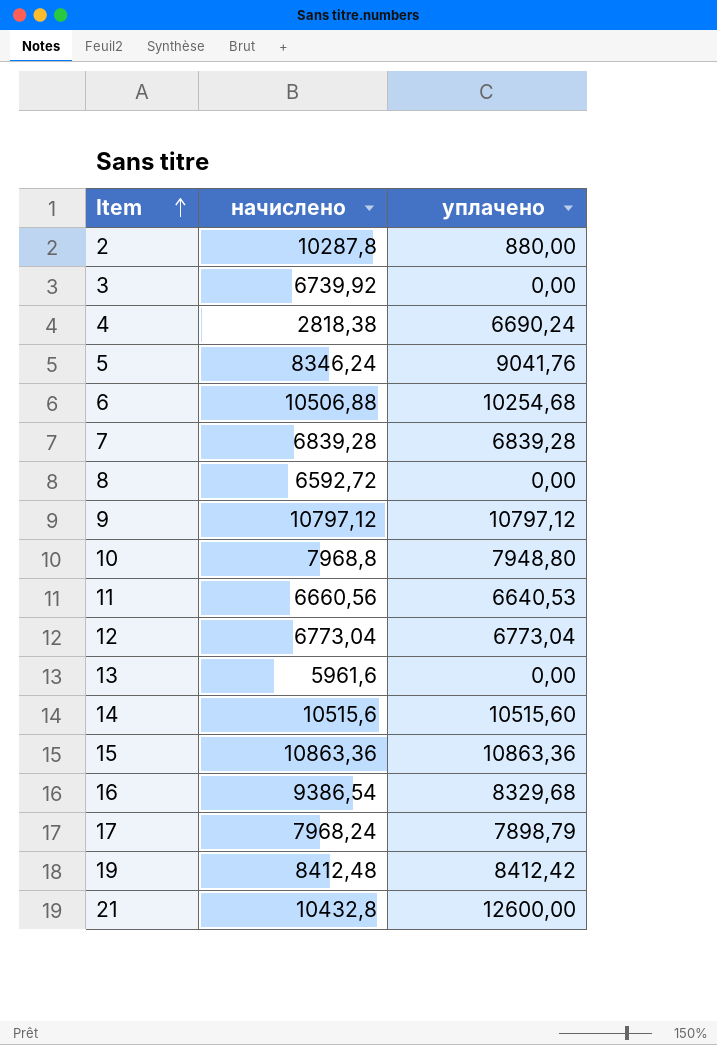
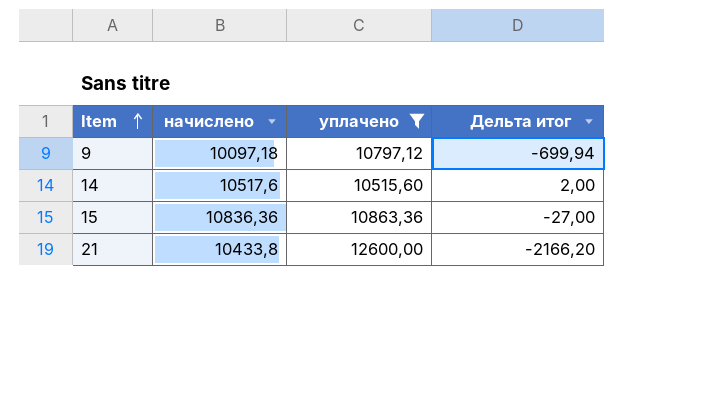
filter: none -> уплачено >= 10515,60
column Дельта итог | formula: none -> [начислено] - [уплачено]
9 | начислено: 10797,12 -> 10097,18
14 | начислено: 10515,6 -> 10517,6
15 | начислено: 10863,36 -> 10836,36
21 | начислено: 10432,8 -> 10433,8

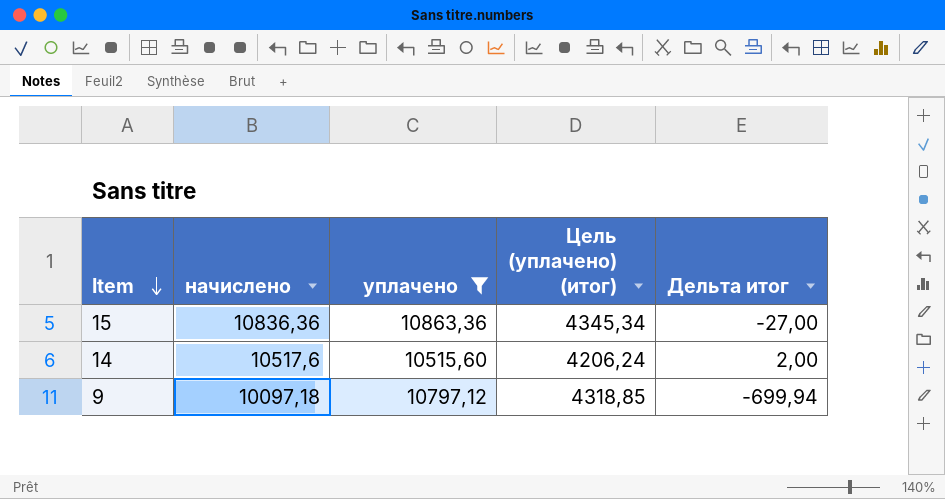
row order: Item ascending -> Item descending
column Цель (уплачено) (итог) | formula: none -> [уплачено] * 0,4
row 21: 10433,8 | 12600,00 | -2166,20 -> none

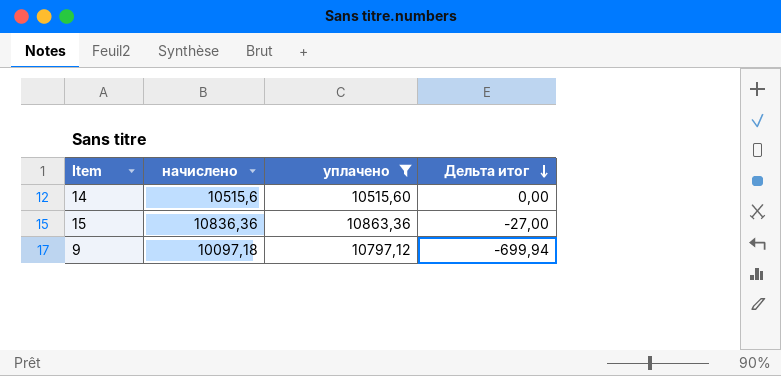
row order: Item descending -> Дельта итог descending
column Цель (уплачено) (итог) | formula: [уплачено] * 0,4 -> none
14 | начислено: 10517,6 -> 10515,6
14 | Дельта итог: 2,00 -> 0,00

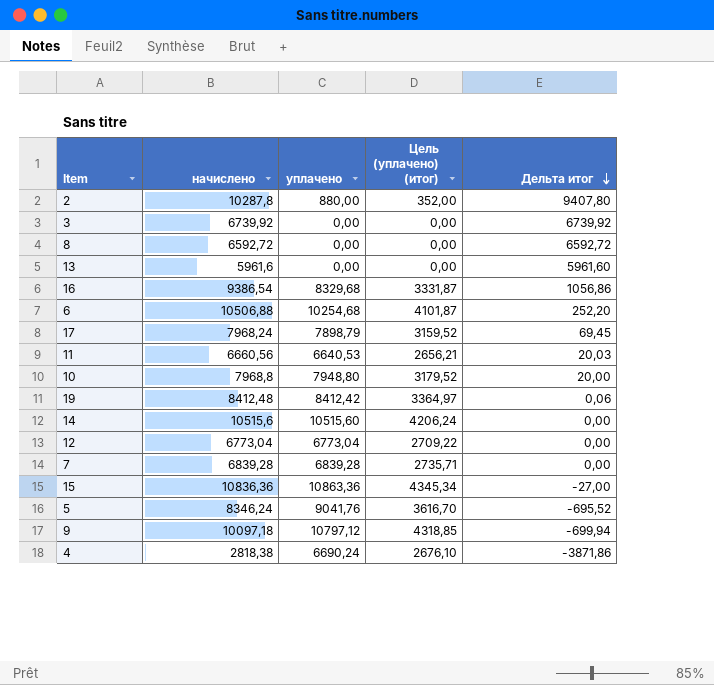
filter: уплачено >= 10515,60 -> none
column Цель (уплачено) (итог) | formula: none -> [уплачено] * 0,4

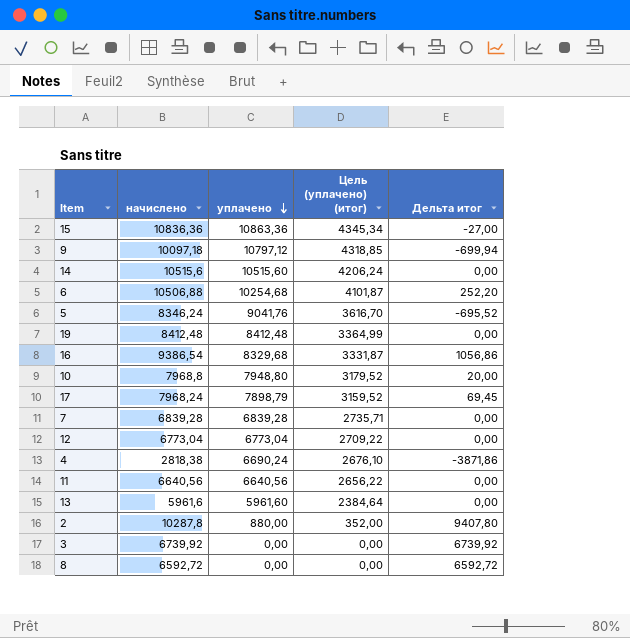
row order: Дельта итог descending -> уплачено descending
19 | уплачено: 8412,42 -> 8412,48
19 | Цель (уплачено) (итог): 3364,97 -> 3364,99
19 | Дельта итог: 0,06 -> 0,00
11 | начислено: 6660,56 -> 6640,56
11 | уплачено: 6640,53 -> 6640,56
11 | Цель (уплачено) (итог): 2656,21 -> 2656,22
11 | Дельта итог: 20,03 -> 0,00
13 | уплачено: 0,00 -> 5961,60
13 | Цель (уплачено) (итог): 0,00 -> 2384,64
13 | Дельта итог: 5961,60 -> 0,00

